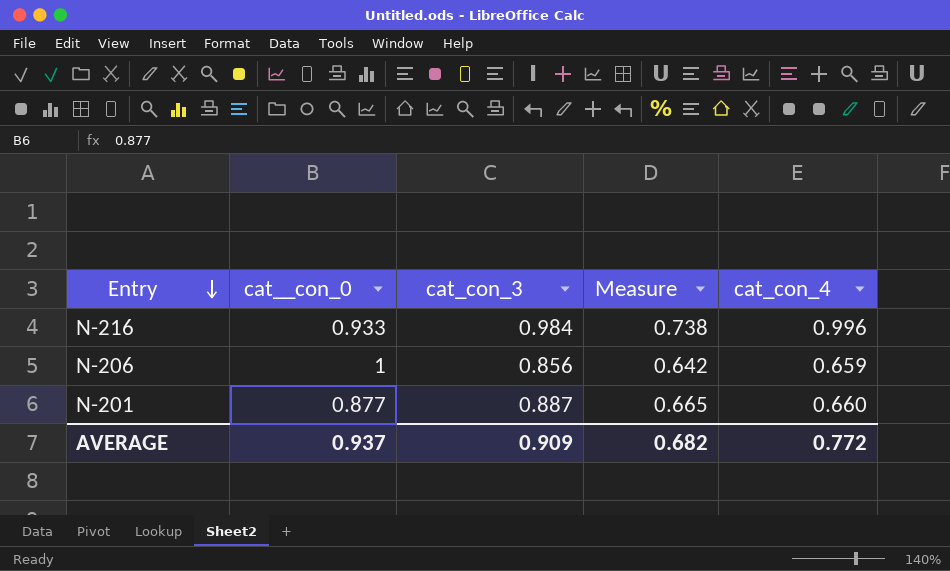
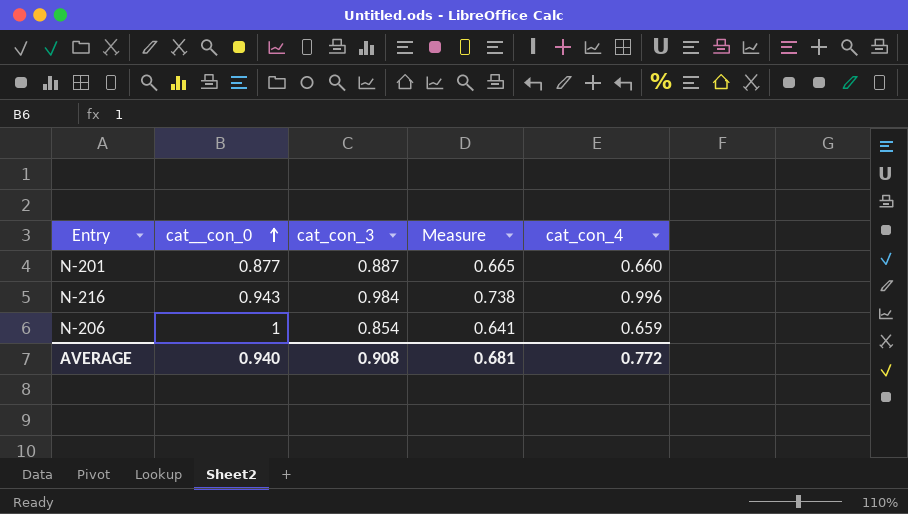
row order: Entry descending -> cat__con_0 ascending
N-216 | cat__con_0: 0.933 -> 0.943
N-206 | cat_con_3: 0.856 -> 0.854
N-206 | Measure: 0.642 -> 0.641
AVERAGE | cat__con_0: 0.937 -> 0.940
AVERAGE | cat_con_3: 0.909 -> 0.908
AVERAGE | Measure: 0.682 -> 0.681

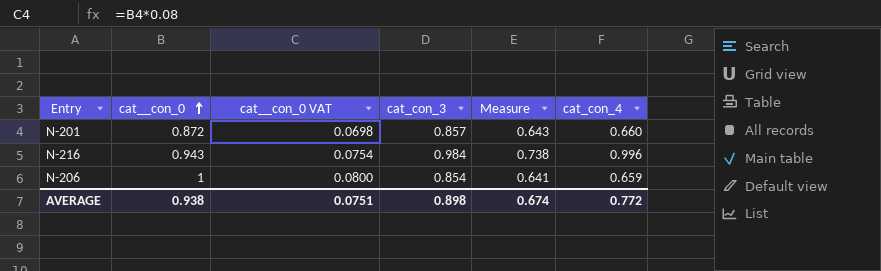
column cat__con_0 VAT | formula: none -> [cat__con_0] * 0.08
N-201 | cat__con_0: 0.877 -> 0.872
N-201 | cat_con_3: 0.887 -> 0.857
N-201 | Measure: 0.665 -> 0.643
AVERAGE | cat__con_0: 0.940 -> 0.938
AVERAGE | cat_con_3: 0.908 -> 0.898
AVERAGE | Measure: 0.681 -> 0.674

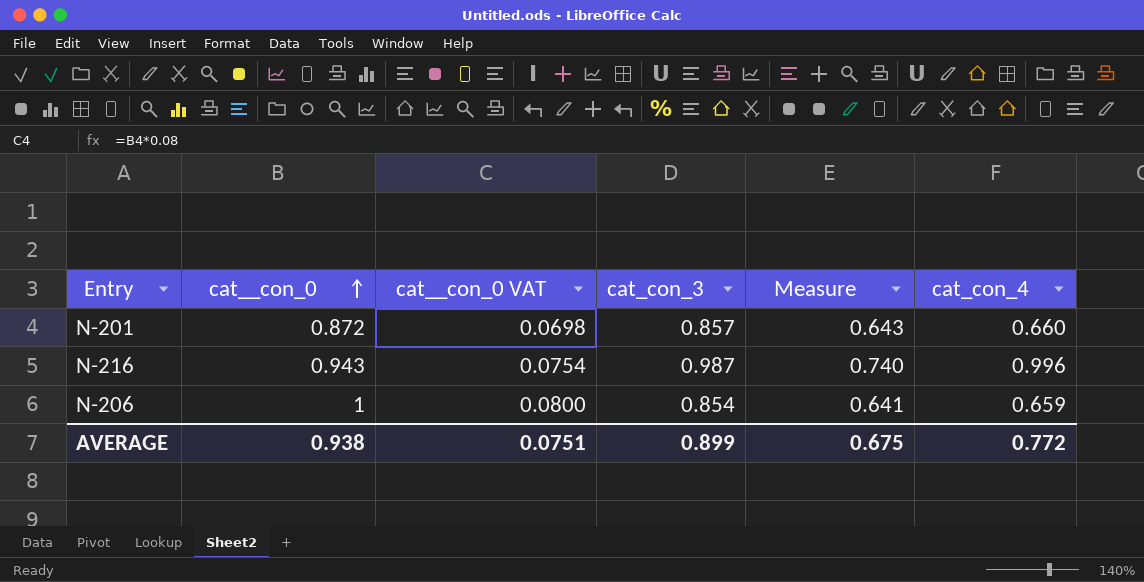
N-216 | cat_con_3: 0.984 -> 0.987
N-216 | Measure: 0.738 -> 0.740
AVERAGE | cat_con_3: 0.898 -> 0.899
AVERAGE | Measure: 0.674 -> 0.675

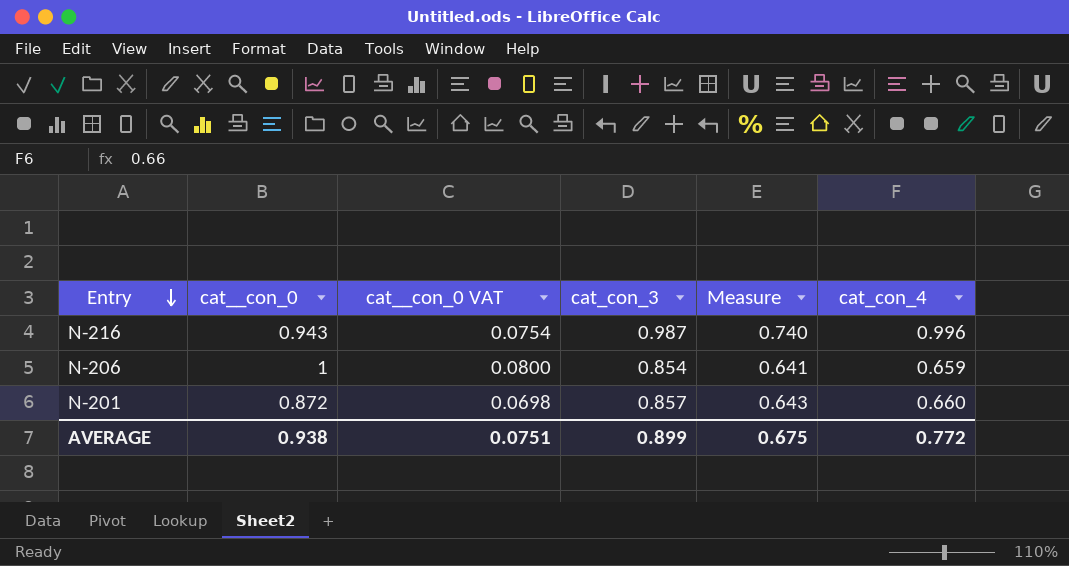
row order: cat__con_0 ascending -> Entry descending

